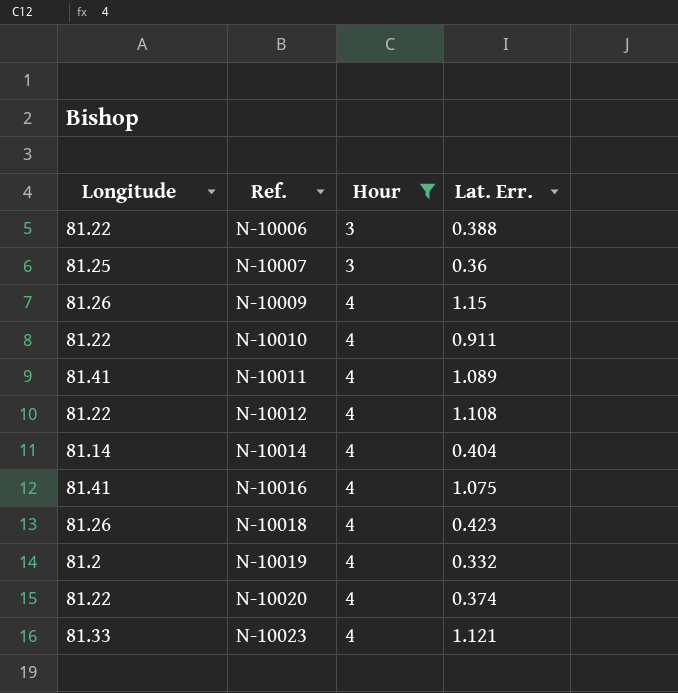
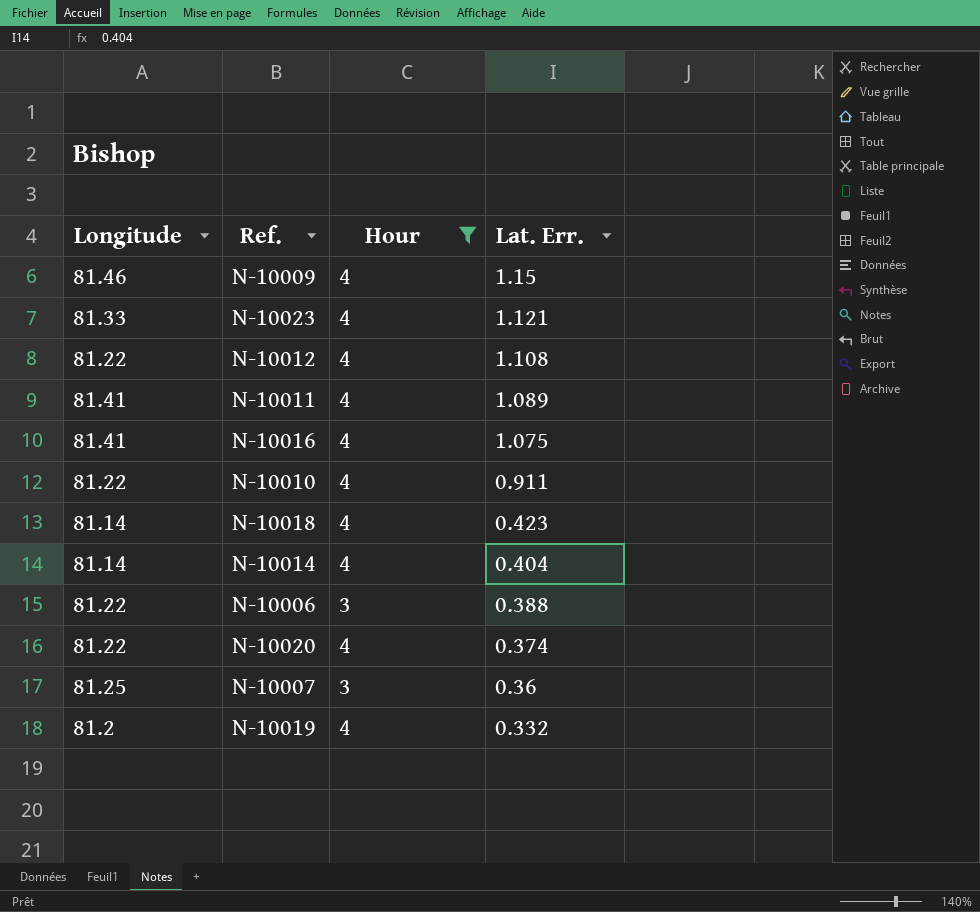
row order: Ref. ascending -> Lat. Err. descending
N-10009 | Longitude: 81.26 -> 81.46
N-10018 | Longitude: 81.26 -> 81.14

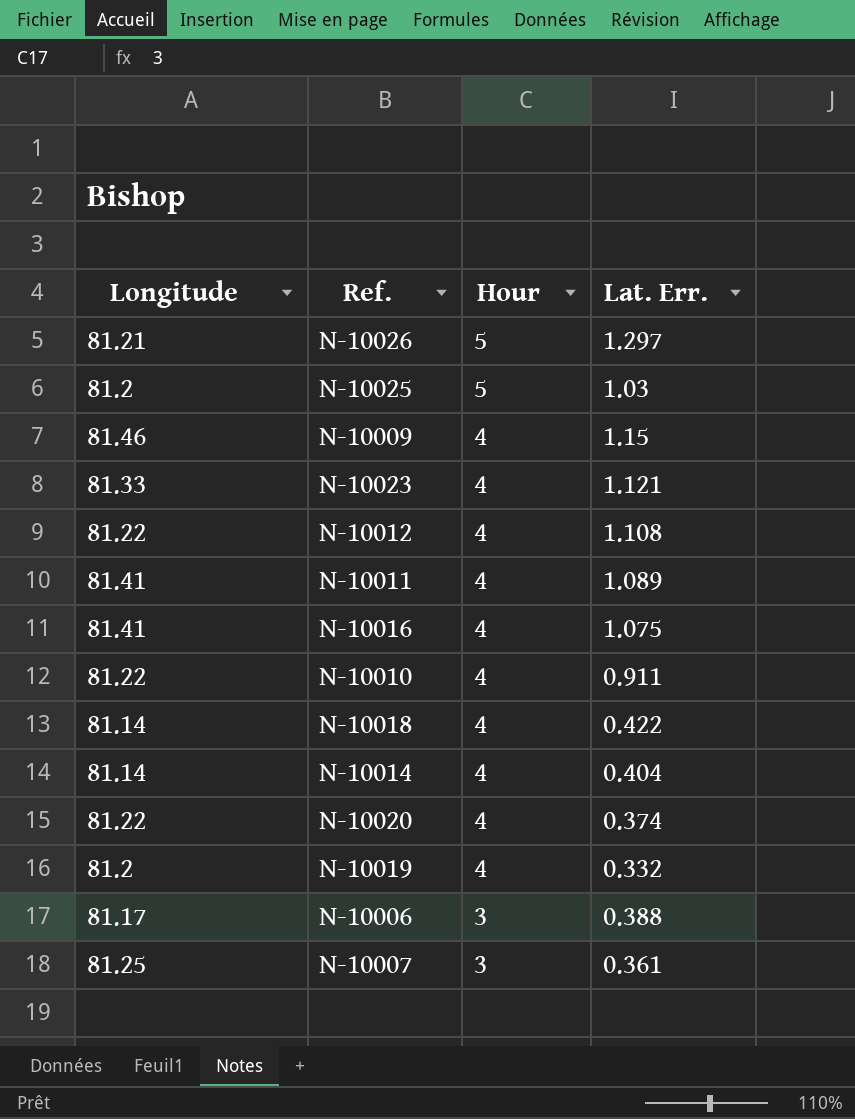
filter: Hour != 5 -> none
row order: Lat. Err. descending -> Hour descending
N-10018 | Lat. Err.: 0.423 -> 0.422
N-10006 | Longitude: 81.22 -> 81.17
N-10007 | Lat. Err.: 0.36 -> 0.361

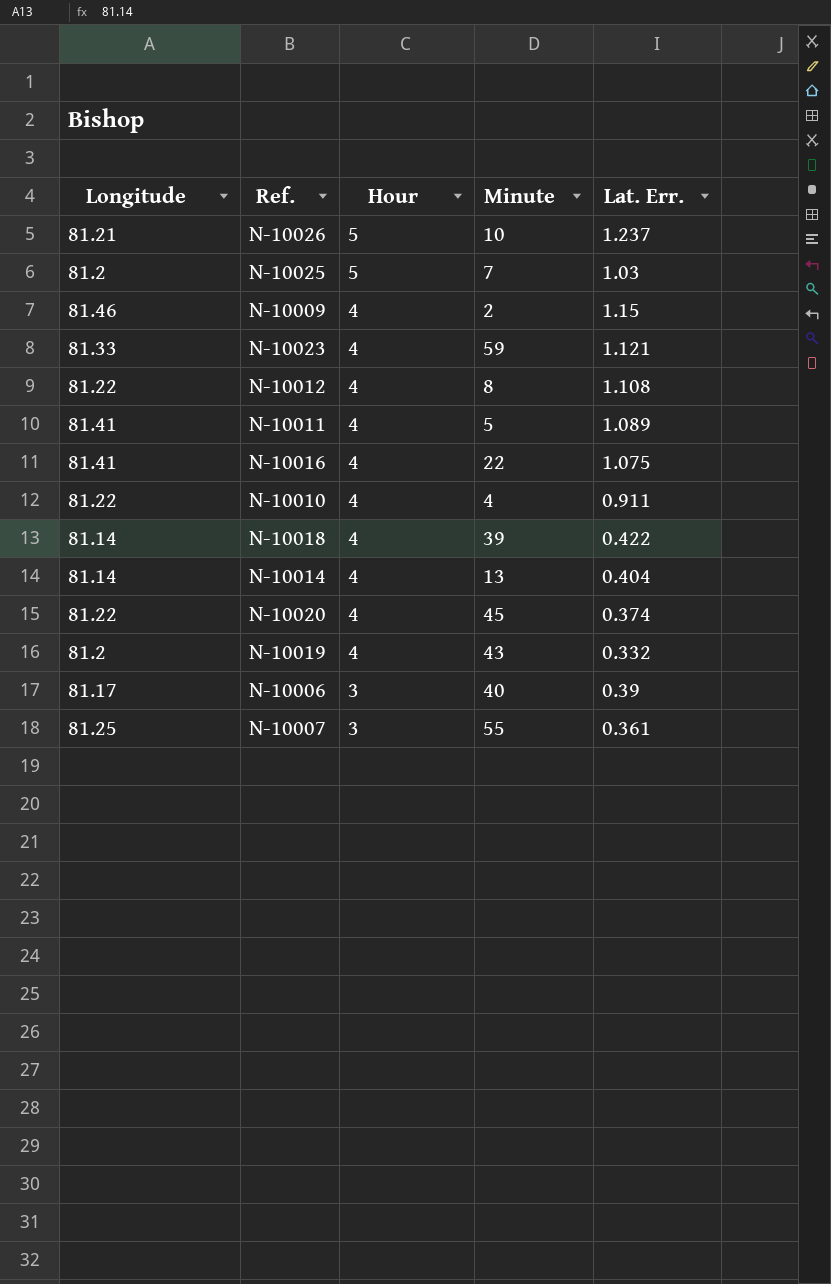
column Minute | position: none -> 4
N-10026 | Lat. Err.: 1.297 -> 1.237
N-10006 | Lat. Err.: 0.388 -> 0.39

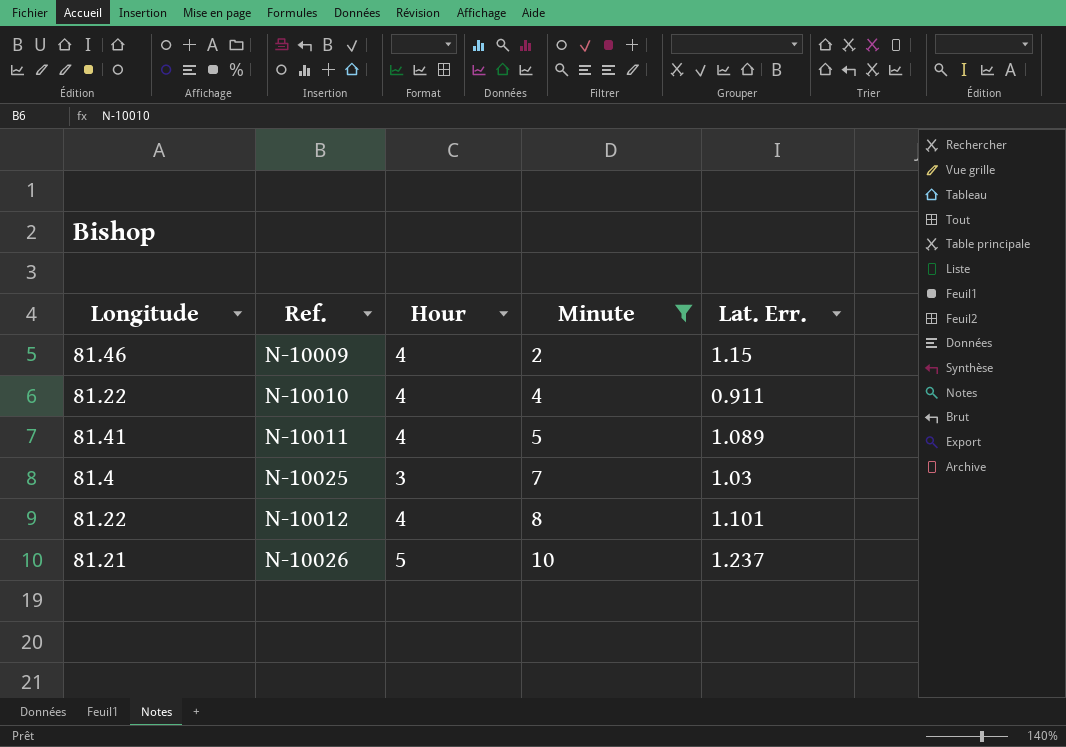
filter: none -> Minute <= 10
row order: Hour descending -> Minute ascending
N-10025 | Longitude: 81.2 -> 81.4
N-10025 | Hour: 5 -> 3
N-10012 | Lat. Err.: 1.108 -> 1.101

